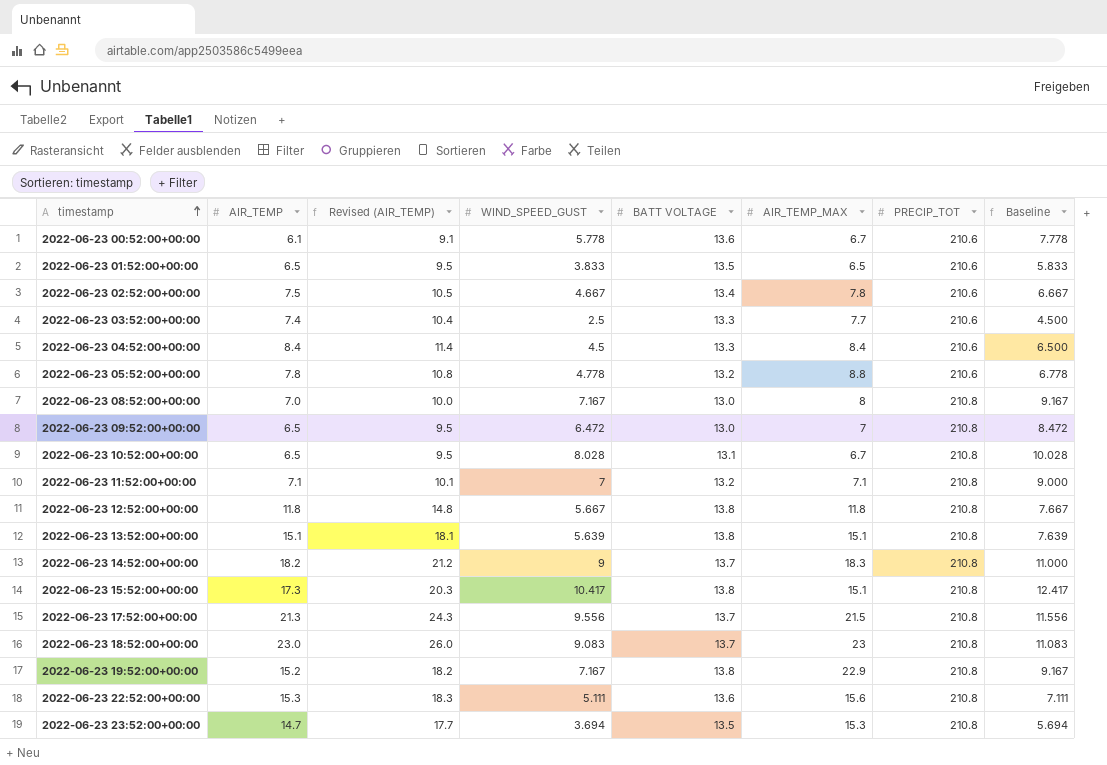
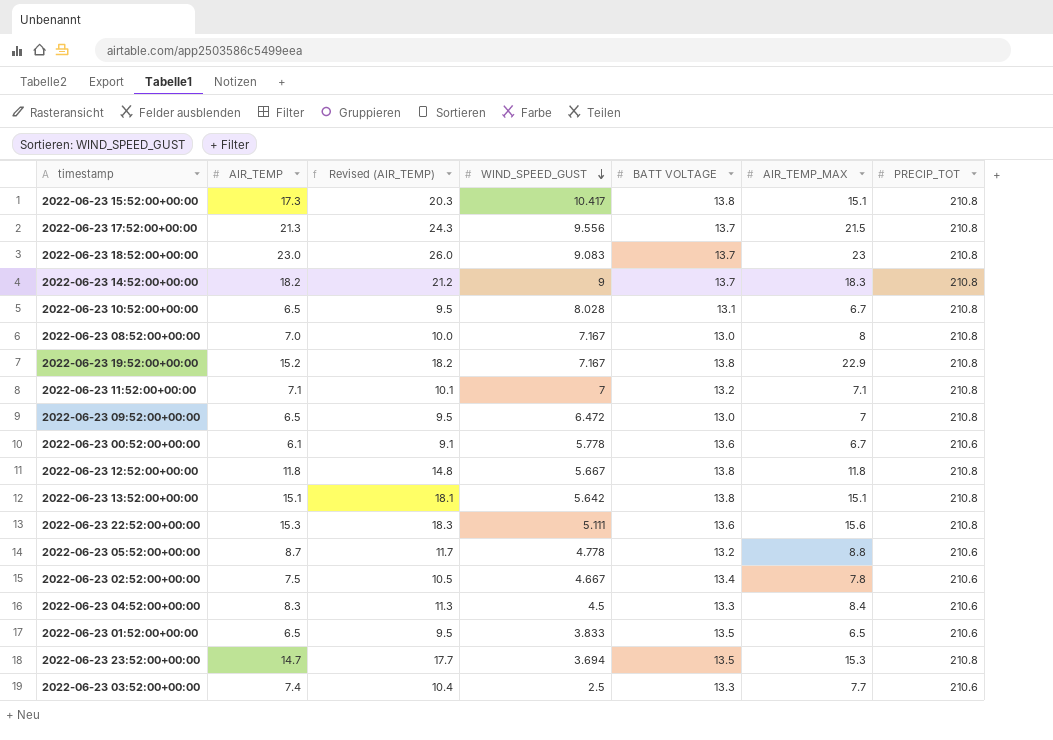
row order: timestamp ascending -> WIND_SPEED_GUST descending
column Baseline | formula: [WIND_SPEED_GUST] + 2 -> none
2022-06-23 13:52:00+00:00 | WIND_SPEED_GUST: 5.639 -> 5.642
2022-06-23 05:52:00+00:00 | AIR_TEMP: 7.8 -> 8.7
2022-06-23 05:52:00+00:00 | Revised (AIR_TEMP): 10.8 -> 11.7
2022-06-23 04:52:00+00:00 | AIR_TEMP: 8.4 -> 8.3
2022-06-23 04:52:00+00:00 | Revised (AIR_TEMP): 11.4 -> 11.3

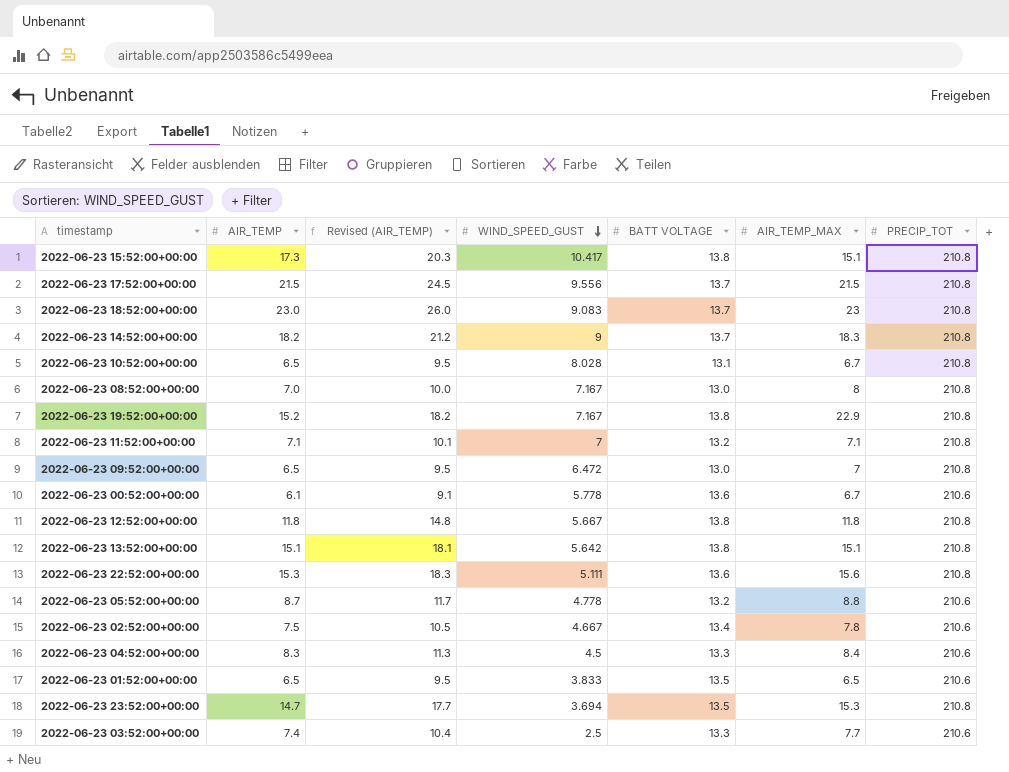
2022-06-23 17:52:00+00:00 | AIR_TEMP: 21.3 -> 21.5
2022-06-23 17:52:00+00:00 | Revised (AIR_TEMP): 24.3 -> 24.5

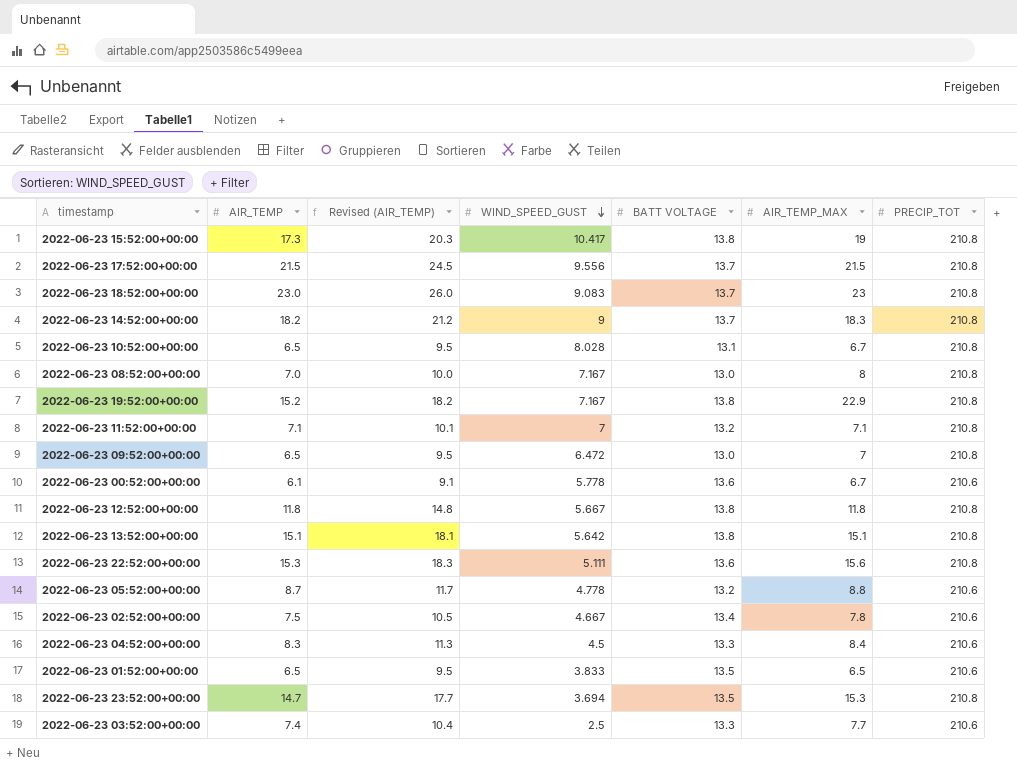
2022-06-23 15:52:00+00:00 | AIR_TEMP_MAX: 15.1 -> 19

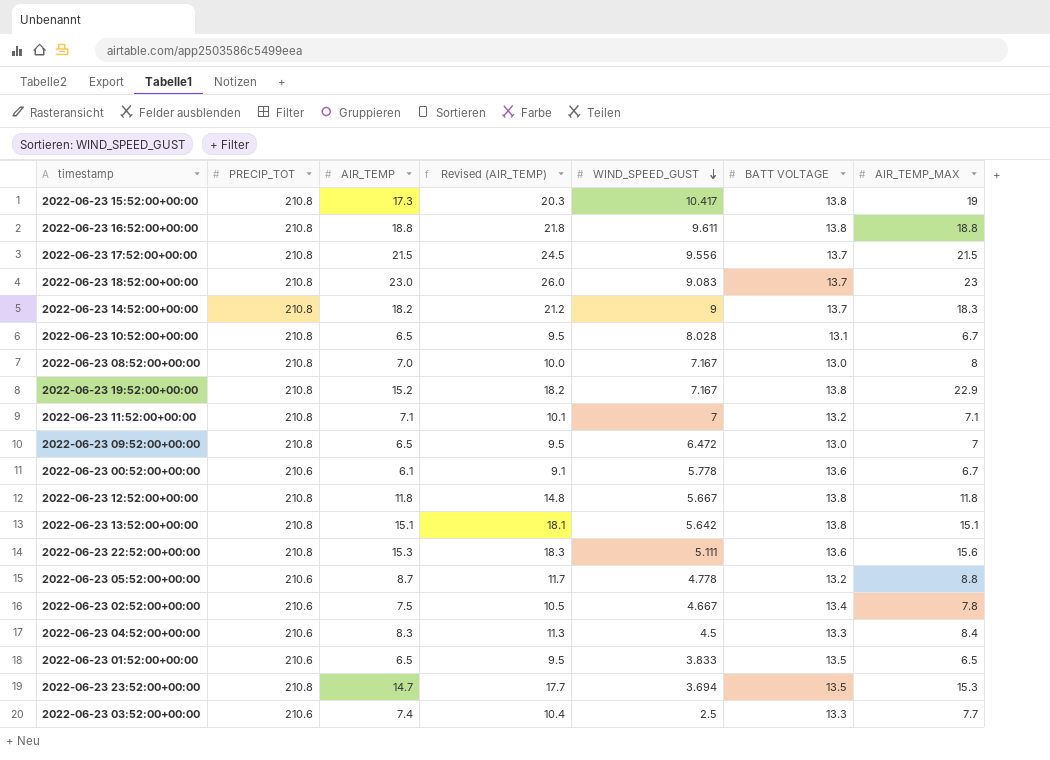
column PRECIP_TOT | position: 7 -> 2
row 2022-06-23 16:52:00+00:00: none -> 210.8 | 18.8 | 21.8 | 9.611 | 13.8 | 18.8

